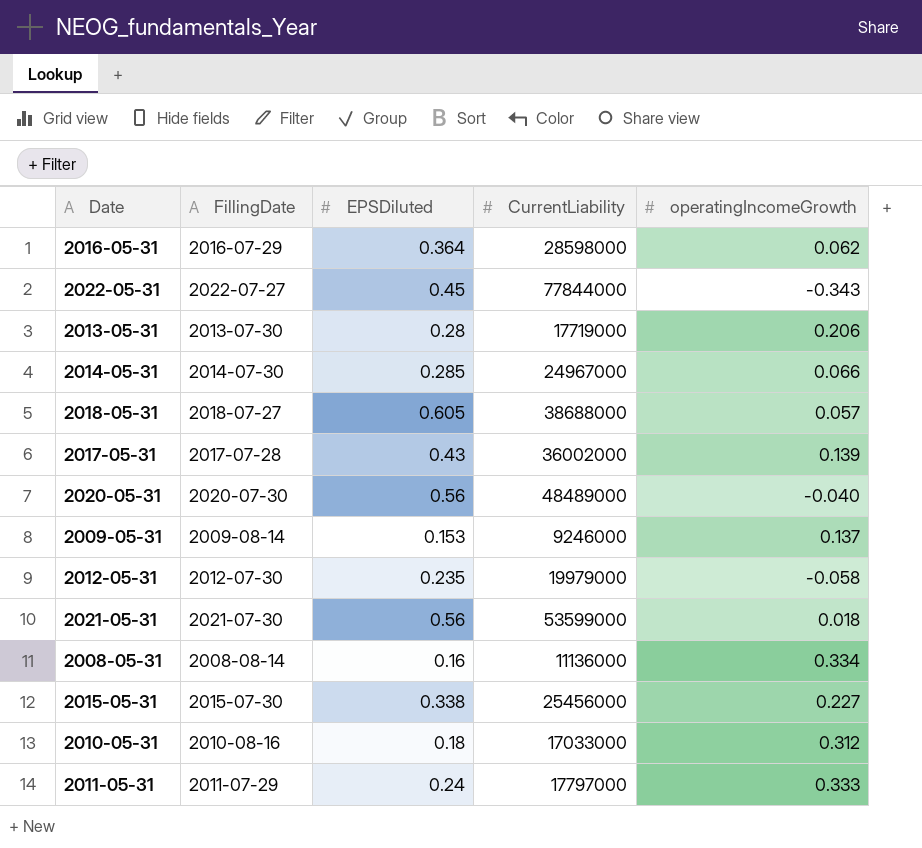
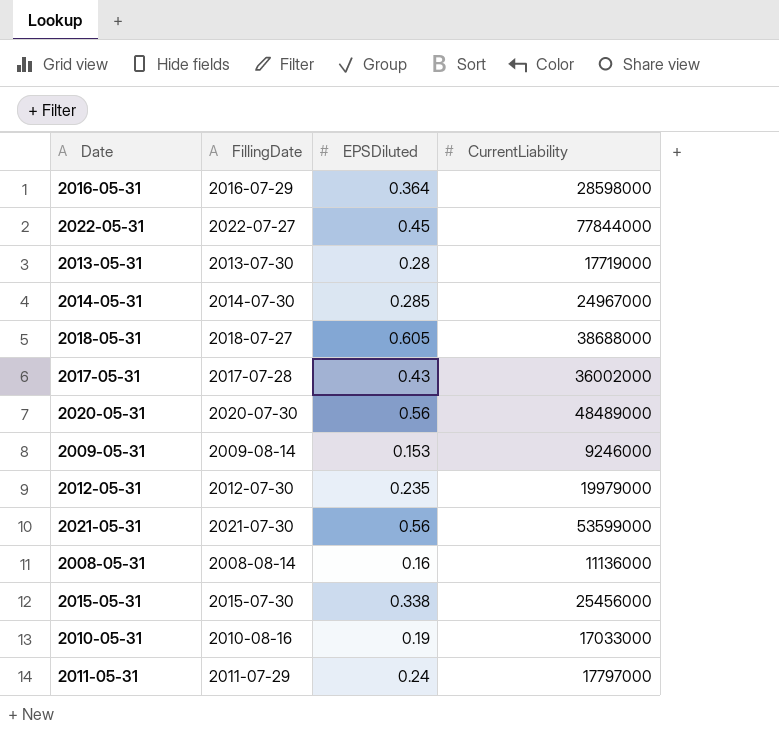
column operatingIncomeGrowth | position: 5 -> none
2010-05-31 | EPSDiluted: 0.18 -> 0.19

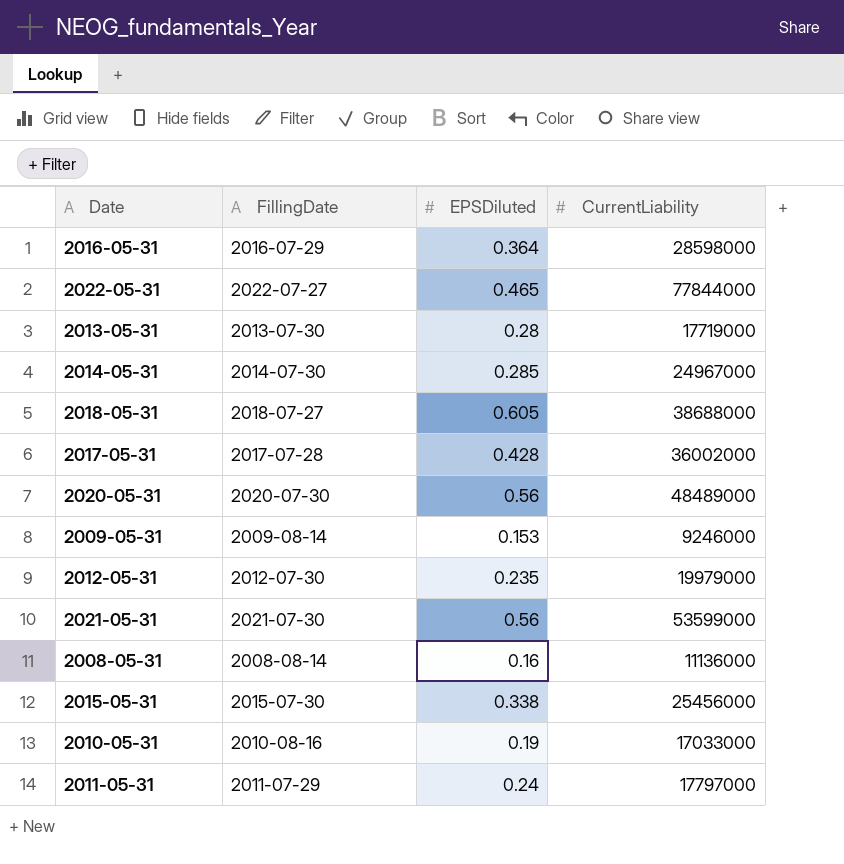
2022-05-31 | EPSDiluted: 0.45 -> 0.465
2017-05-31 | EPSDiluted: 0.43 -> 0.428

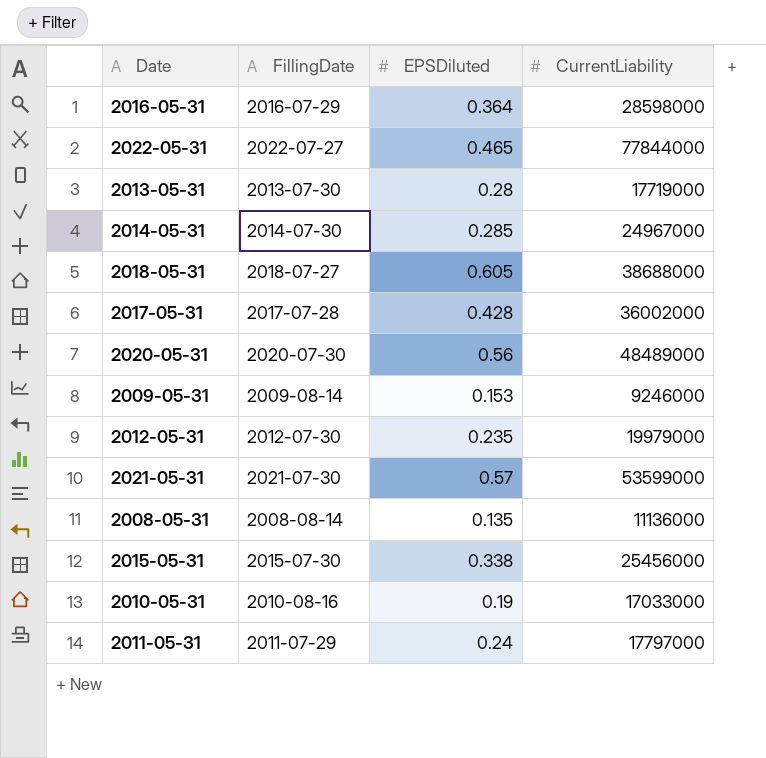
2021-05-31 | EPSDiluted: 0.56 -> 0.57
2008-05-31 | EPSDiluted: 0.16 -> 0.135

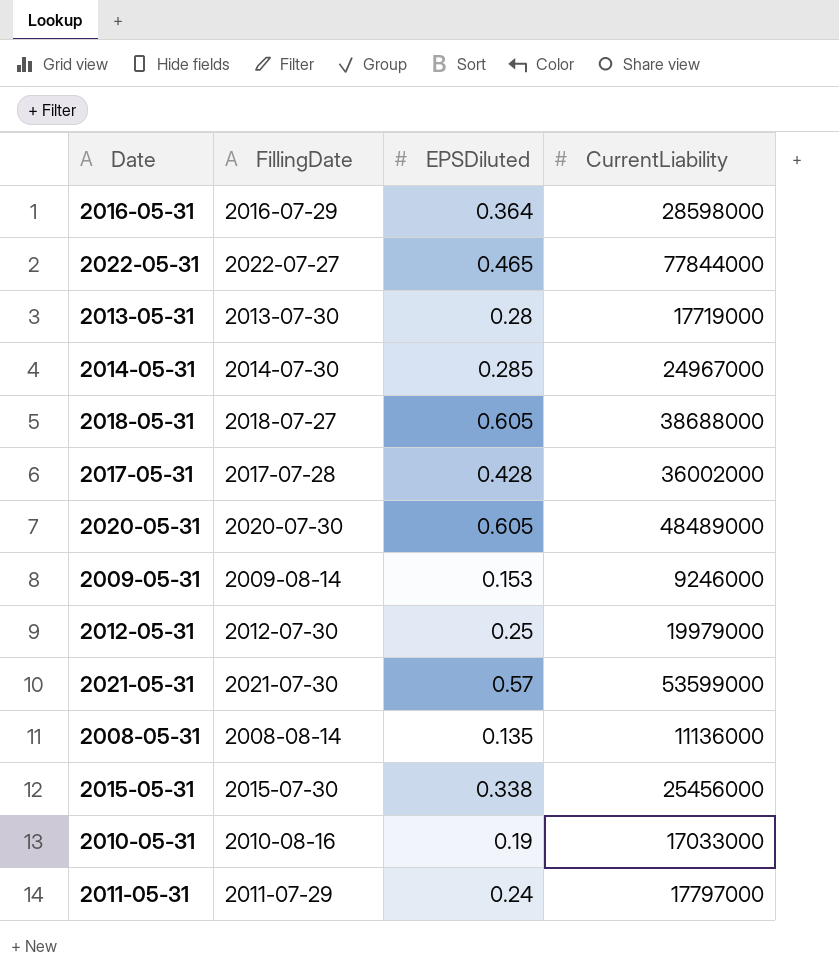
2020-05-31 | EPSDiluted: 0.56 -> 0.605
2012-05-31 | EPSDiluted: 0.235 -> 0.25

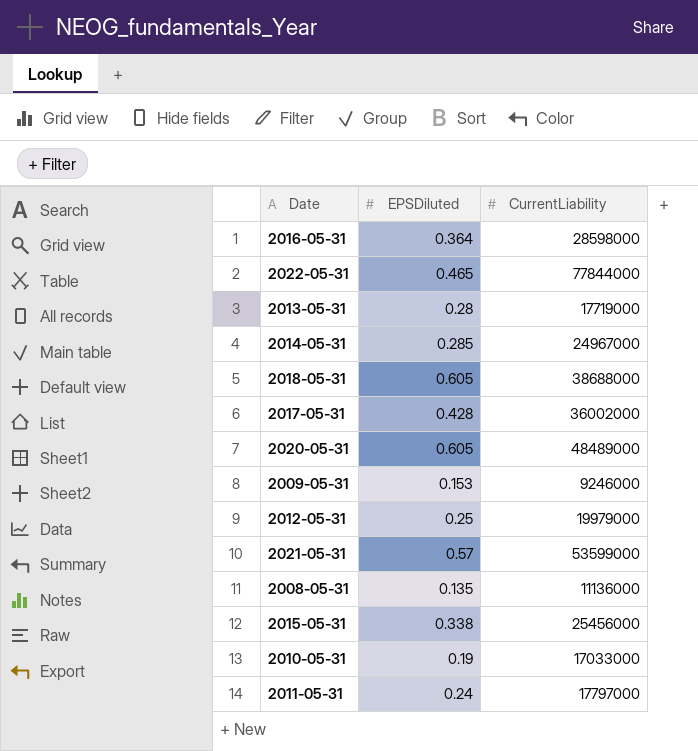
column FillingDate | position: 2 -> none

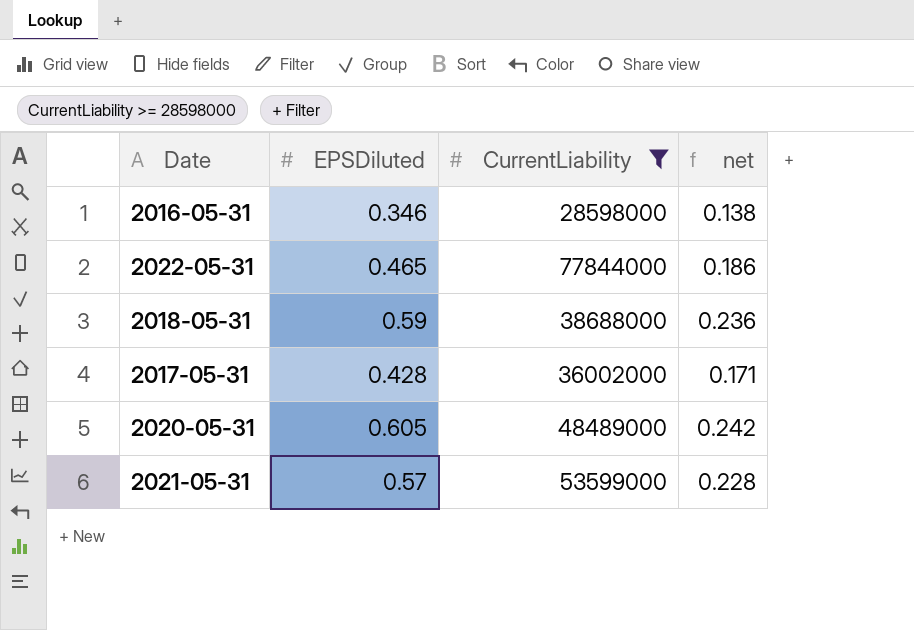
filter: none -> CurrentLiability >= 28598000
column net | formula: none -> [EPSDiluted] * 0.4
2016-05-31 | EPSDiluted: 0.364 -> 0.346
2018-05-31 | EPSDiluted: 0.605 -> 0.59

